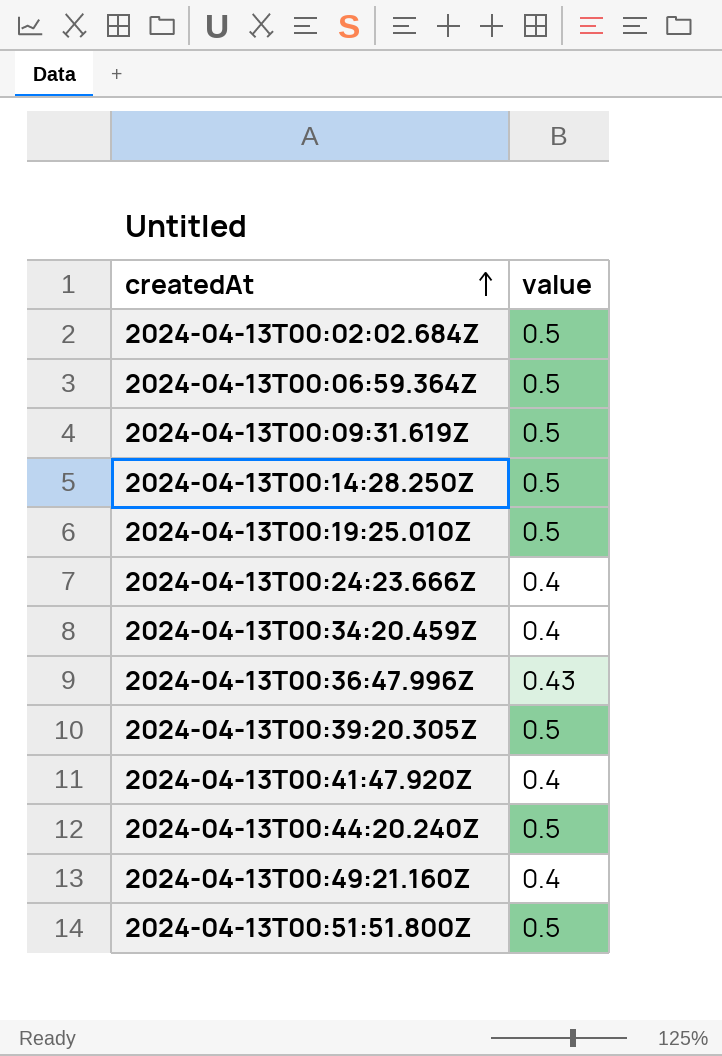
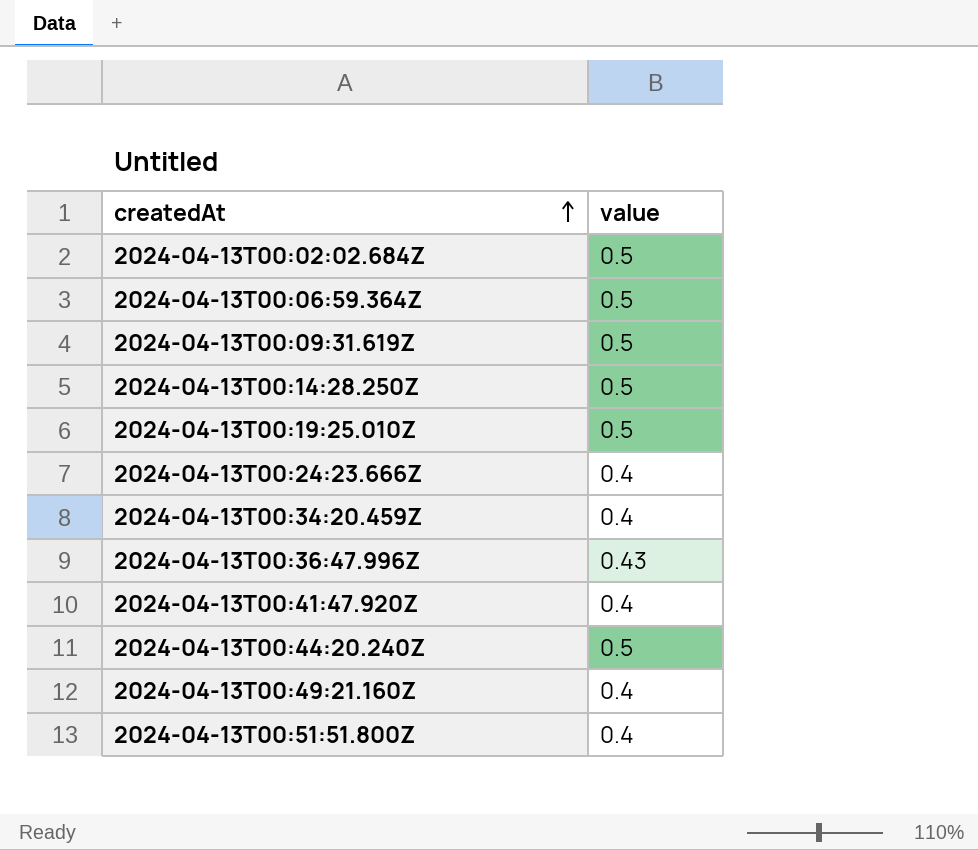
row 2024-04-13T00:39:20.305Z: 0.5 -> none
2024-04-13T00:51:51.800Z | value: 0.5 -> 0.4

